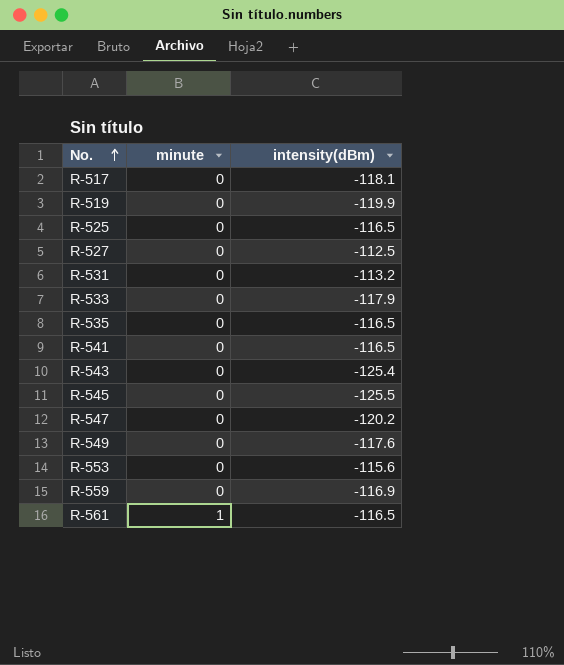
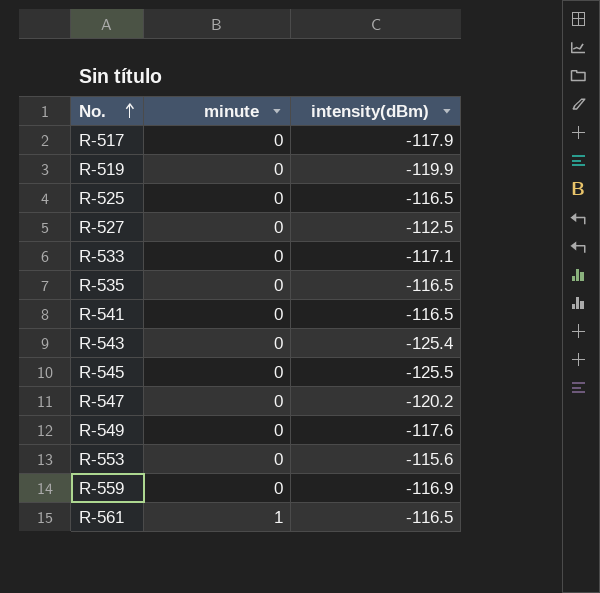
row R-531: 0 | -113.2 -> none
R-517 | intensity(dBm): -118.1 -> -117.9
R-533 | intensity(dBm): -117.9 -> -117.1

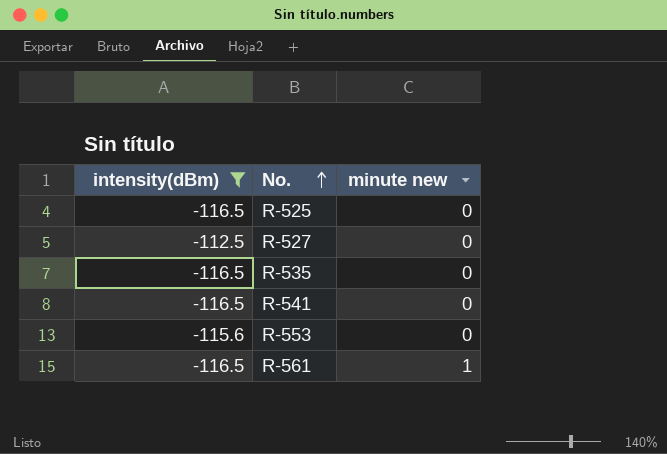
filter: none -> intensity(dBm) >= -116.5
column intensity(dBm) | position: 3 -> 1
column name: minute -> minute new

